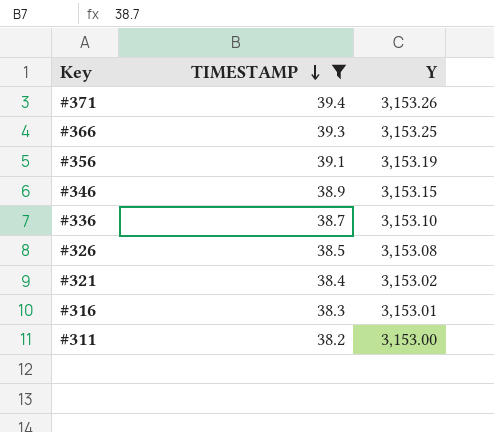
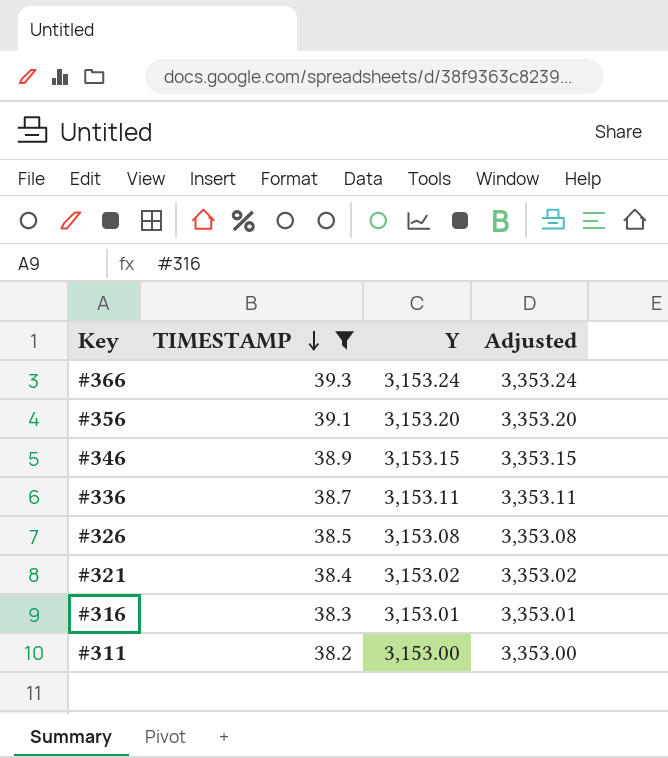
column Adjusted | formula: none -> [Y] + 200
row #371: 39.4 | 3,153.26 -> none
#366 | Y: 3,153.25 -> 3,153.24
#356 | Y: 3,153.19 -> 3,153.20
#336 | Y: 3,153.10 -> 3,153.11

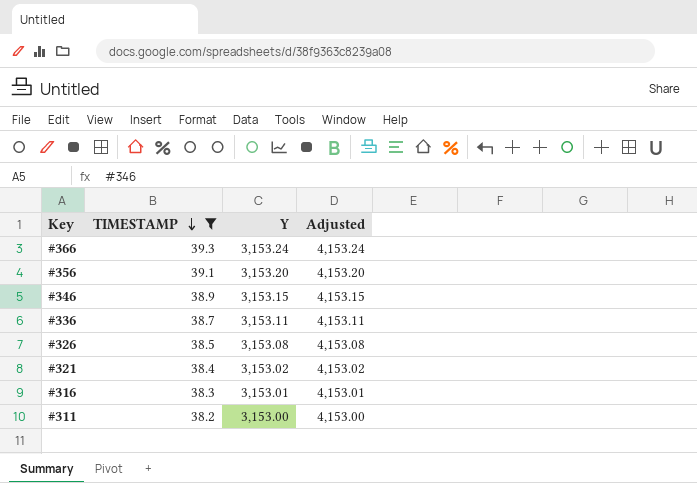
column Adjusted | formula: [Y] + 200 -> [Y] + 1000

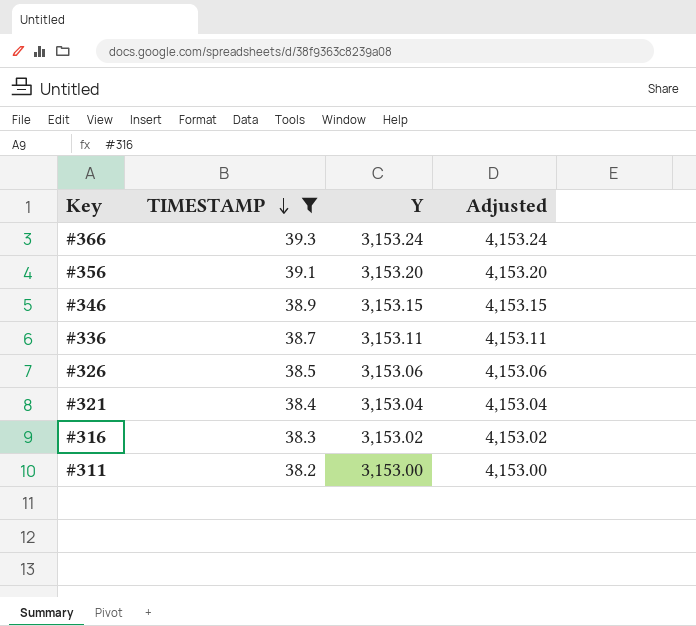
#326 | Y: 3,153.08 -> 3,153.06
#326 | Adjusted: 4,153.08 -> 4,153.06
#321 | Y: 3,153.02 -> 3,153.04
#321 | Adjusted: 4,153.02 -> 4,153.04
#316 | Y: 3,153.01 -> 3,153.02
#316 | Adjusted: 4,153.01 -> 4,153.02

